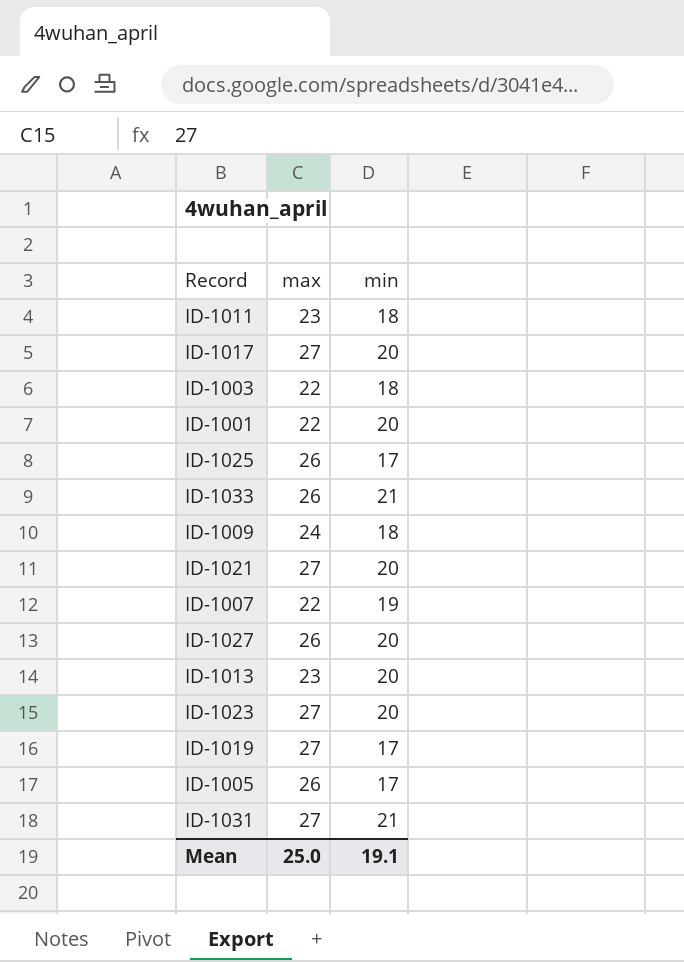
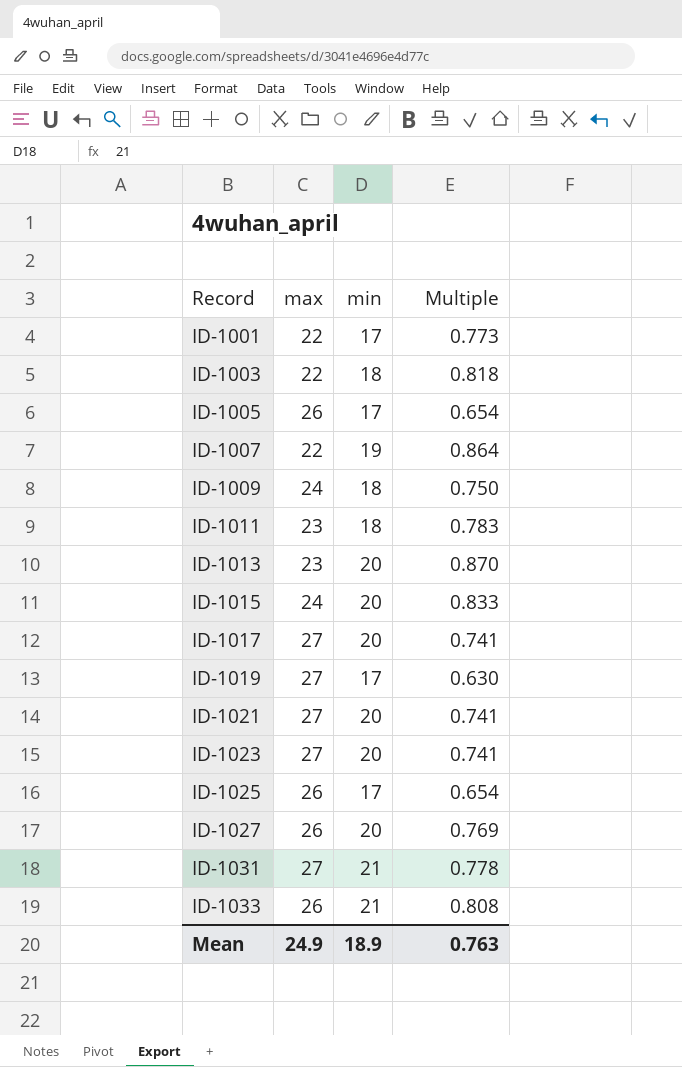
row order: none -> Record ascending
column Multiple | formula: none -> [min] / [max]
ID-1001 | min: 20 -> 17
row ID-1015: none -> 24 | 20 | 0.833
Mean | max: 25.0 -> 24.9
Mean | min: 19.1 -> 18.9

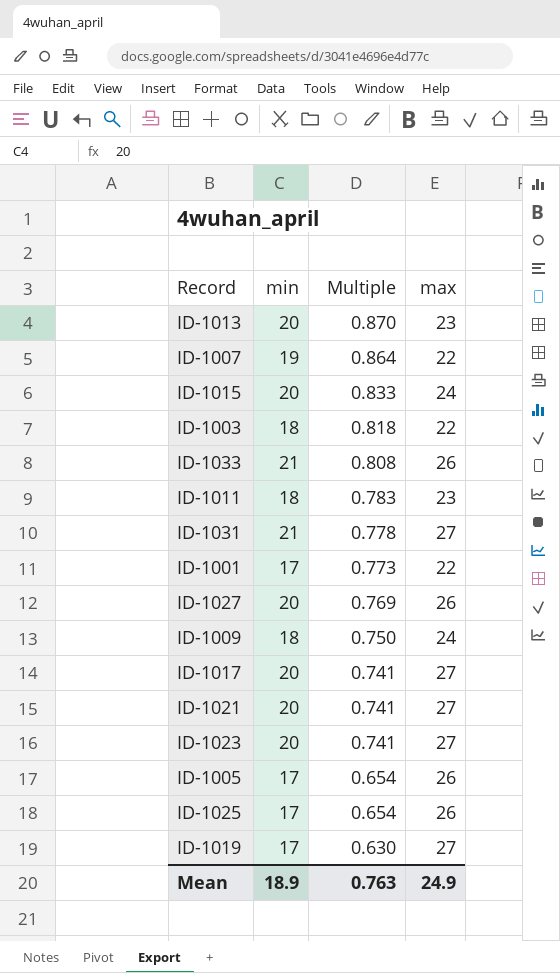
row order: Record ascending -> Multiple descending
column max | position: 2 -> 4

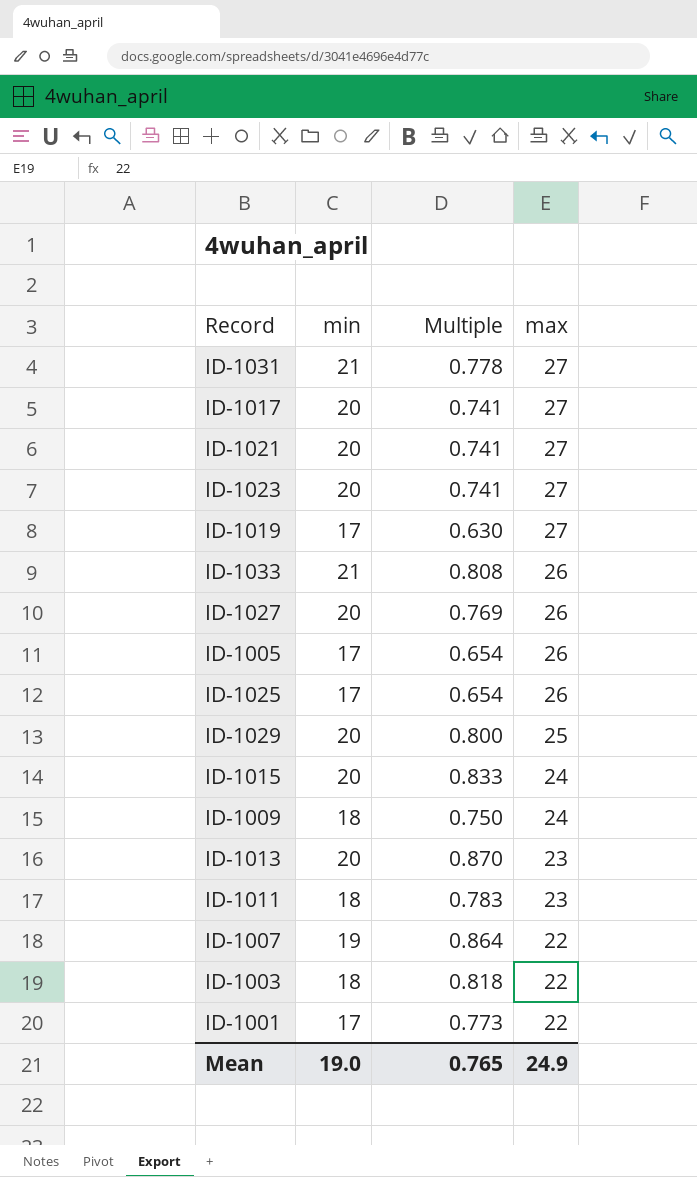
row order: Multiple descending -> max descending
row ID-1029: none -> 20 | 0.800 | 25
Mean | min: 18.9 -> 19.0
Mean | Multiple: 0.763 -> 0.765

